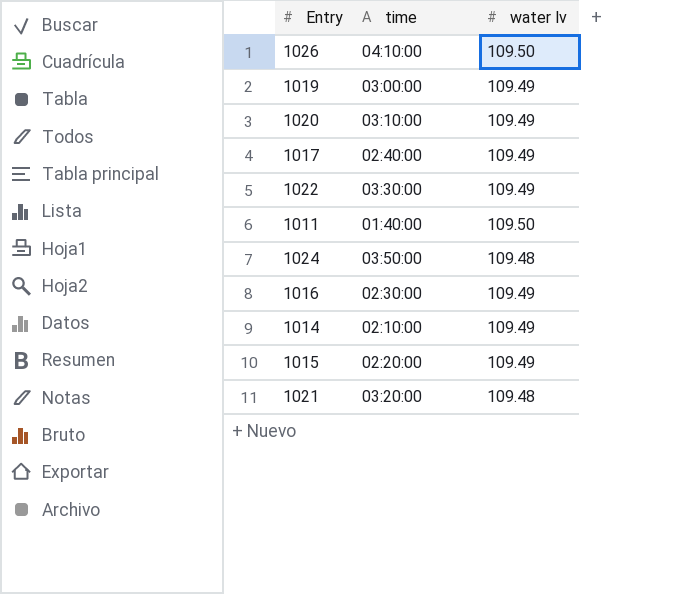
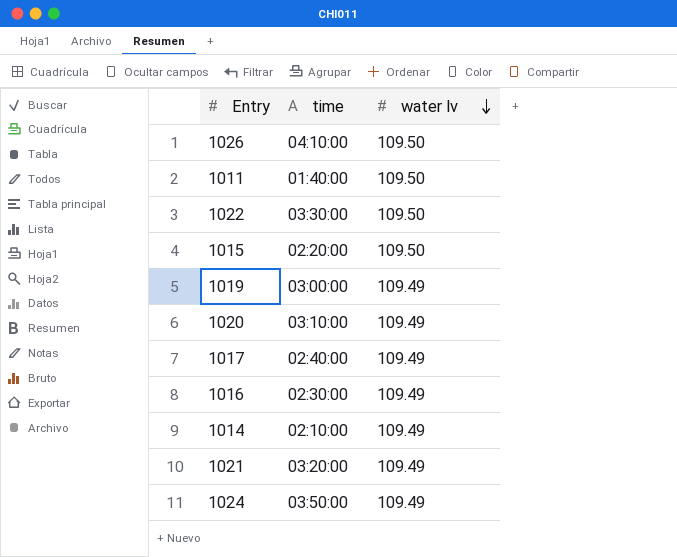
row order: none -> water lv descending
1022 | water lv: 109.49 -> 109.50
1015 | water lv: 109.49 -> 109.50
1021 | water lv: 109.48 -> 109.49
1024 | water lv: 109.48 -> 109.49

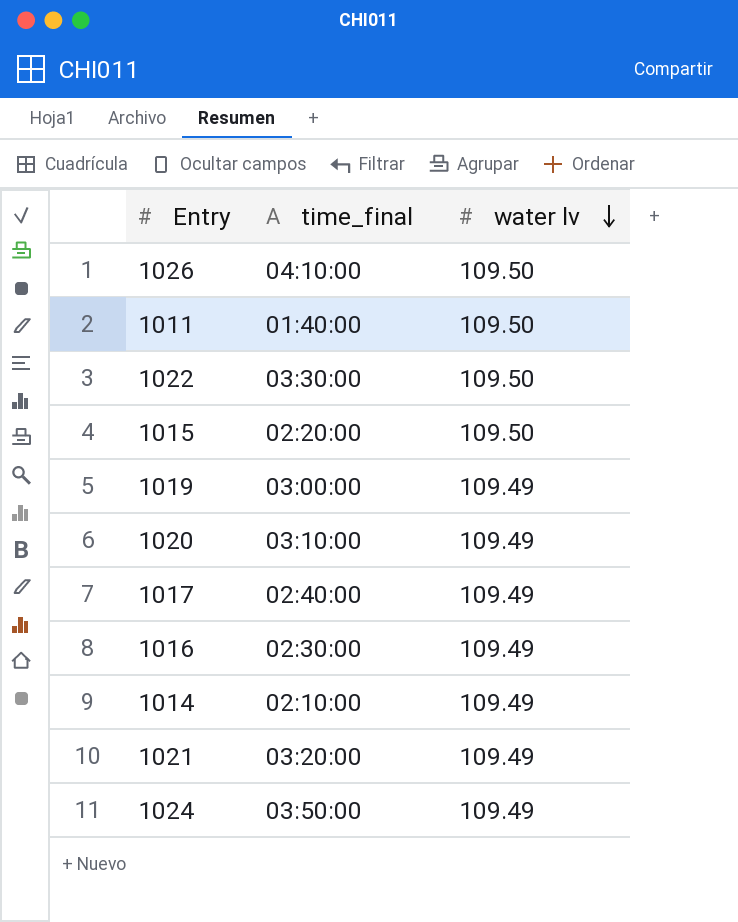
column name: time -> time_final

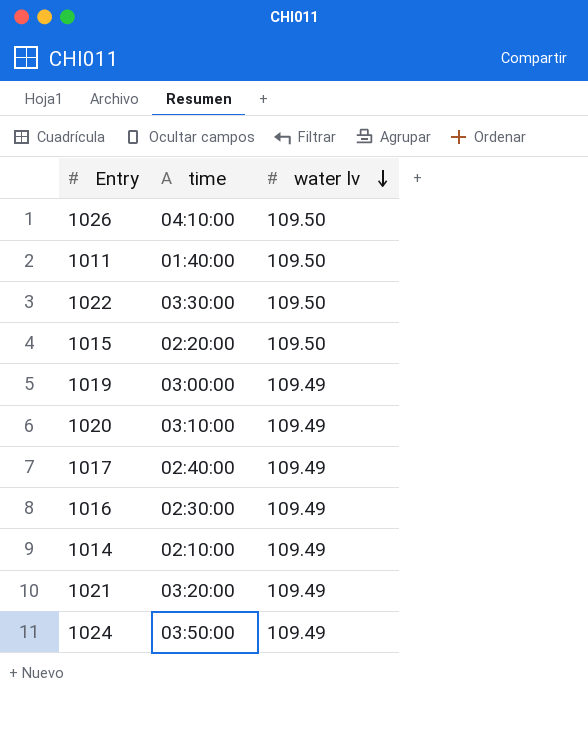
column name: time_final -> time

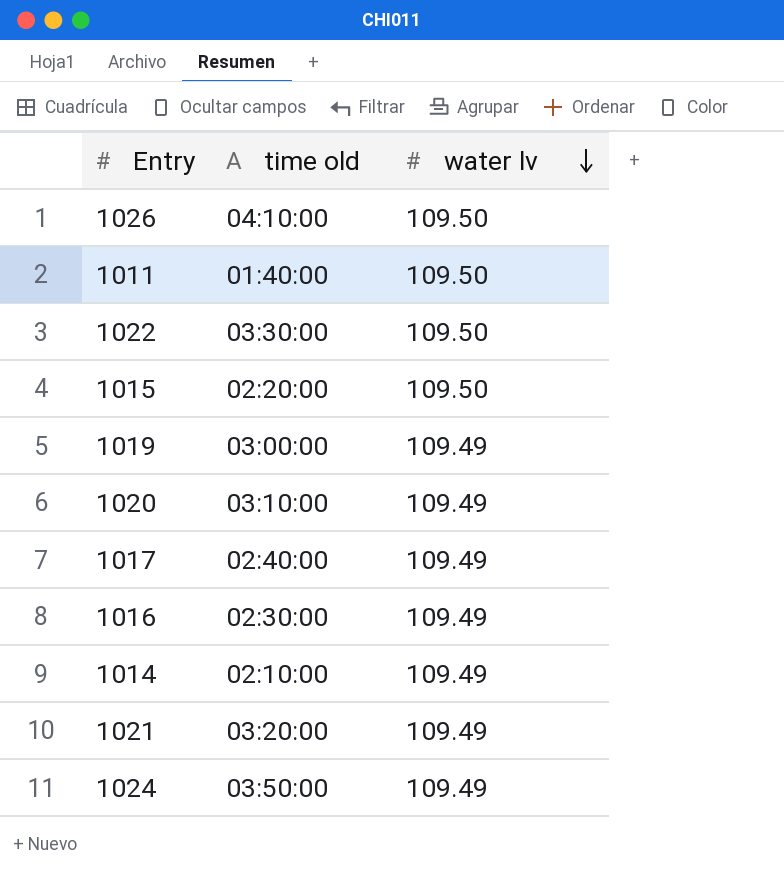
column name: time -> time old

